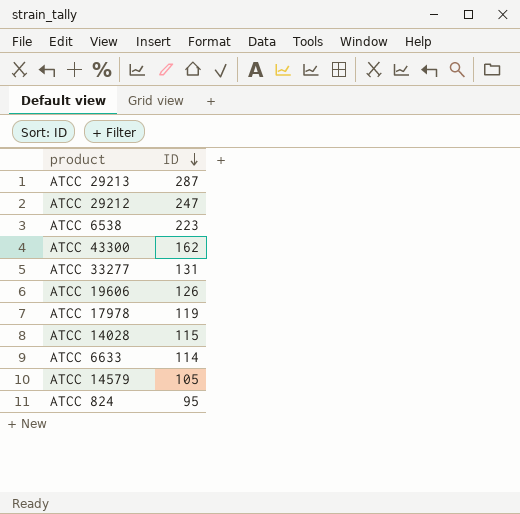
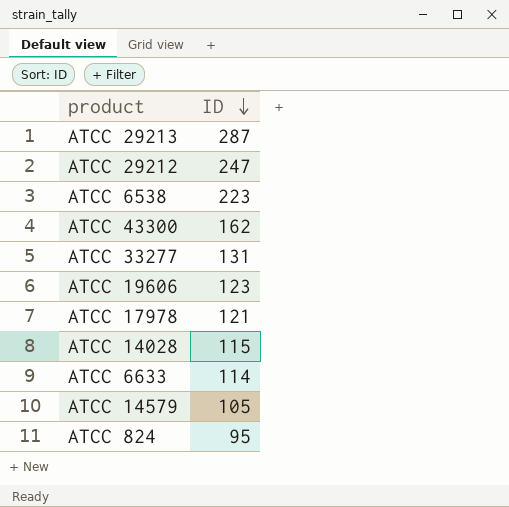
ATCC 19606 | ID: 126 -> 123
ATCC 17978 | ID: 119 -> 121

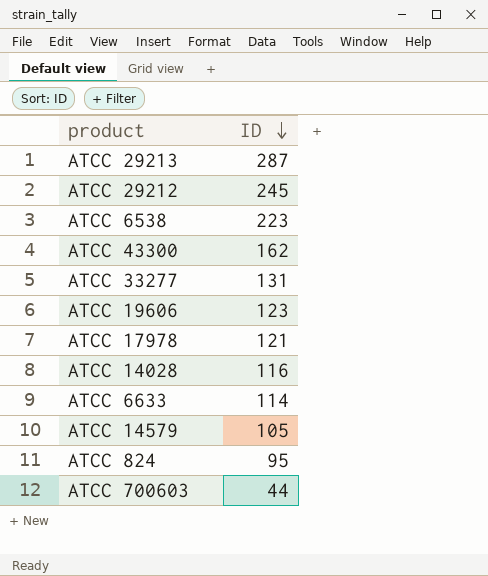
ATCC 29212 | ID: 247 -> 245
ATCC 14028 | ID: 115 -> 116
row ATCC 700603: none -> 44

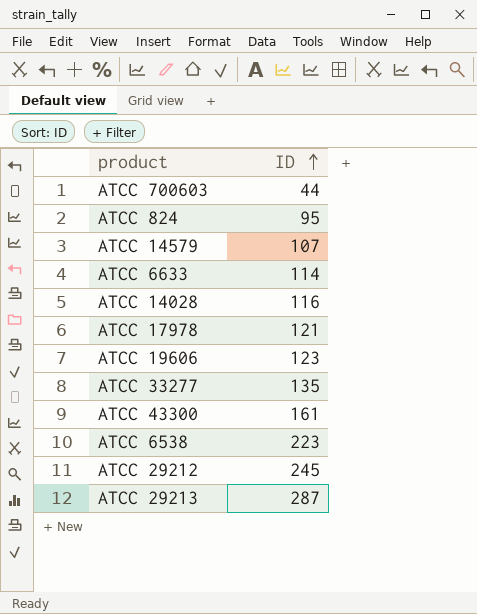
row order: ID descending -> ID ascending
ATCC 14579 | ID: 105 -> 107
ATCC 33277 | ID: 131 -> 135
ATCC 43300 | ID: 162 -> 161

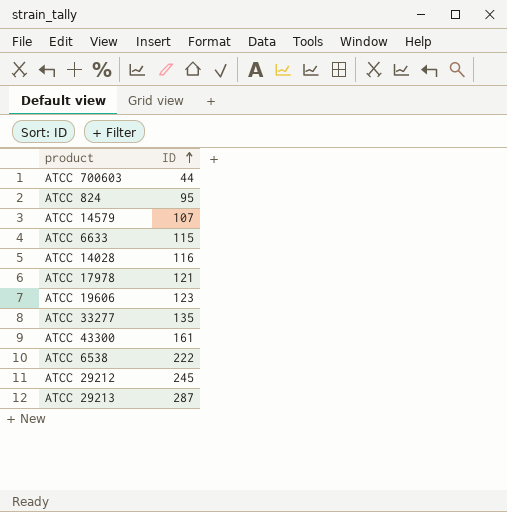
ATCC 6633 | ID: 114 -> 115
ATCC 6538 | ID: 223 -> 222

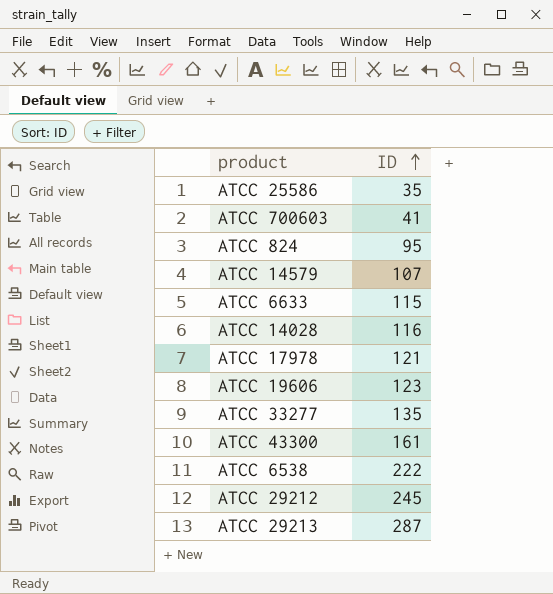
row ATCC 25586: none -> 35
ATCC 700603 | ID: 44 -> 41

